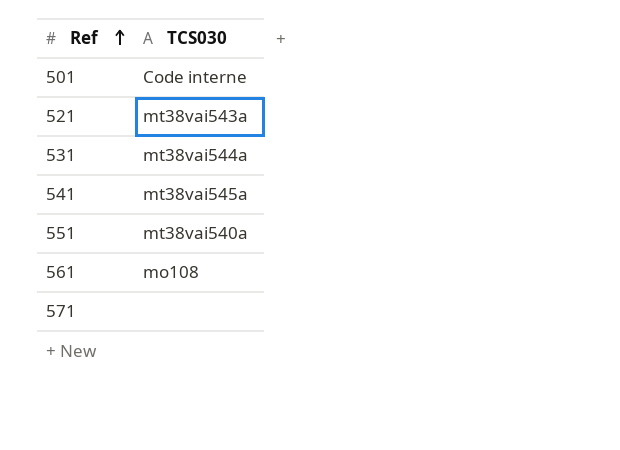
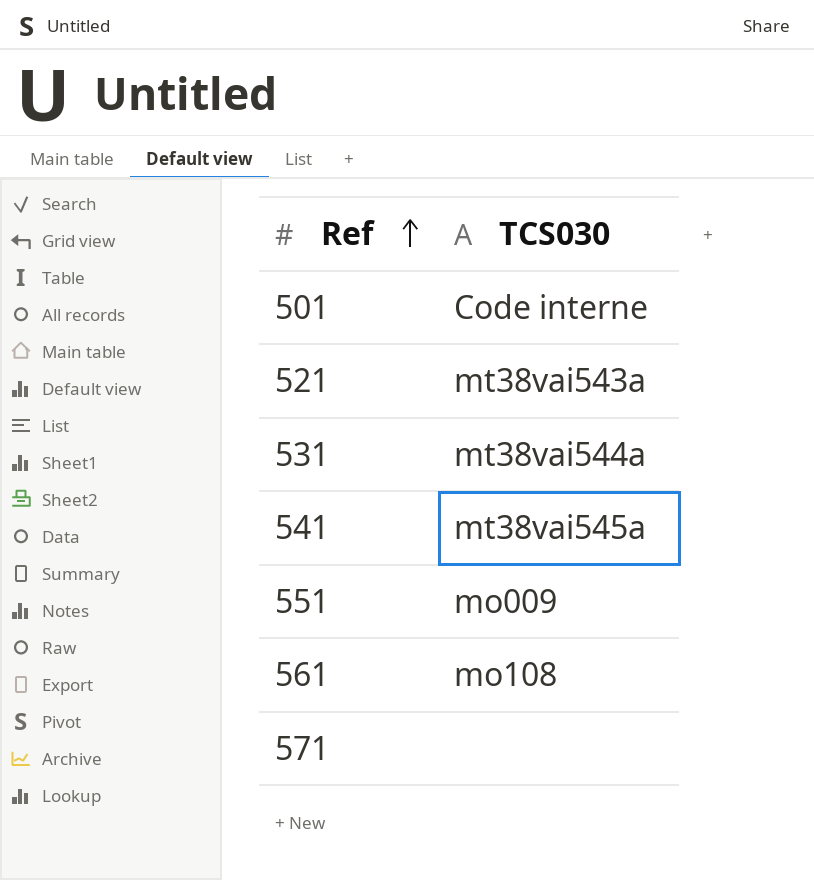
551 | TCS030: mt38vai540a -> mo009

